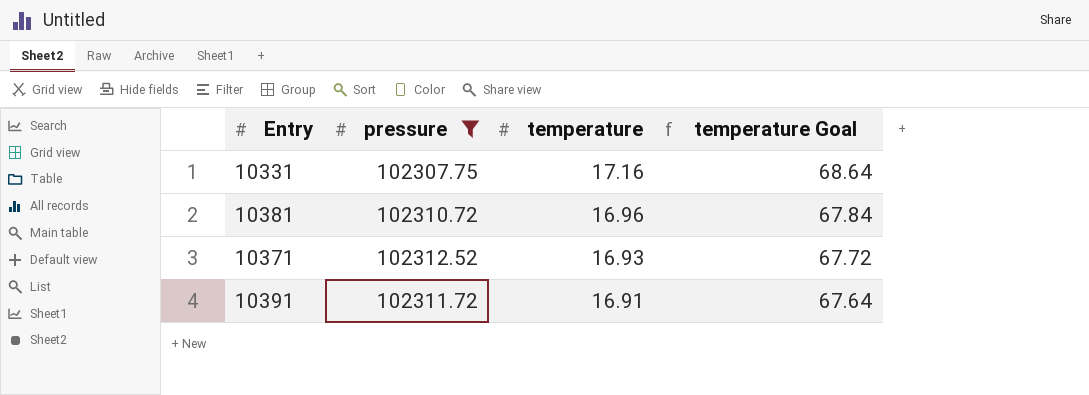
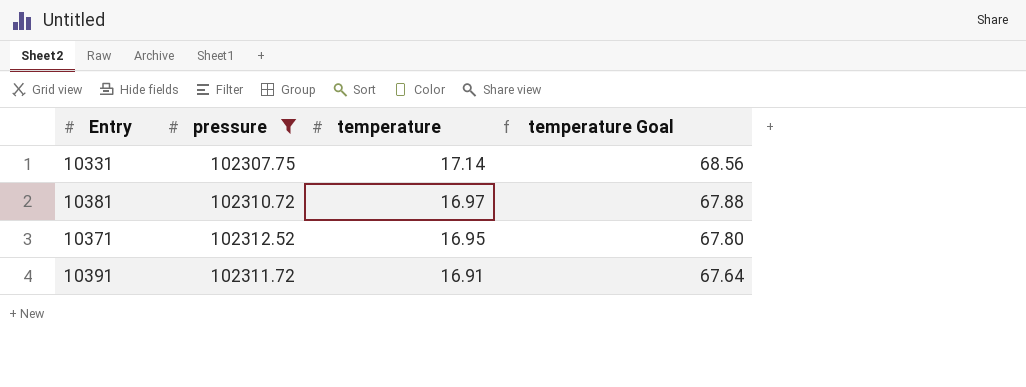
10331 | temperature: 17.16 -> 17.14
10331 | temperature Goal: 68.64 -> 68.56
10381 | temperature: 16.96 -> 16.97
10381 | temperature Goal: 67.84 -> 67.88
10371 | temperature: 16.93 -> 16.95
10371 | temperature Goal: 67.72 -> 67.80

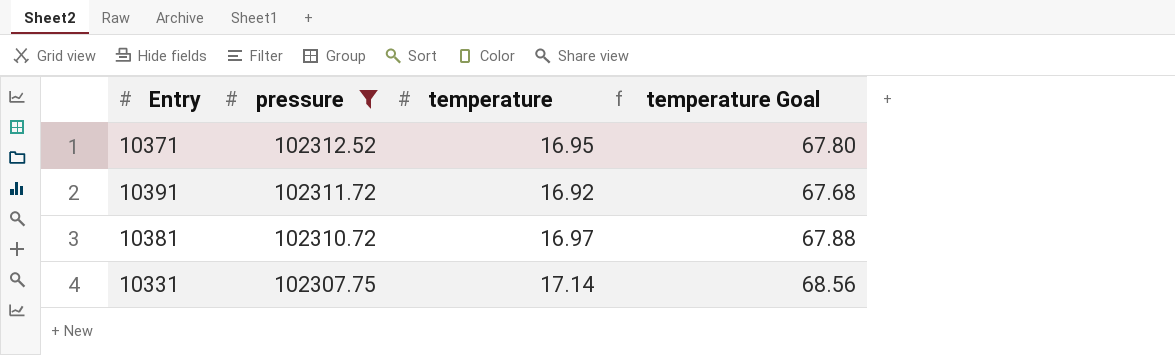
row order: temperature descending -> pressure descending
10391 | temperature: 16.91 -> 16.92
10391 | temperature Goal: 67.64 -> 67.68

